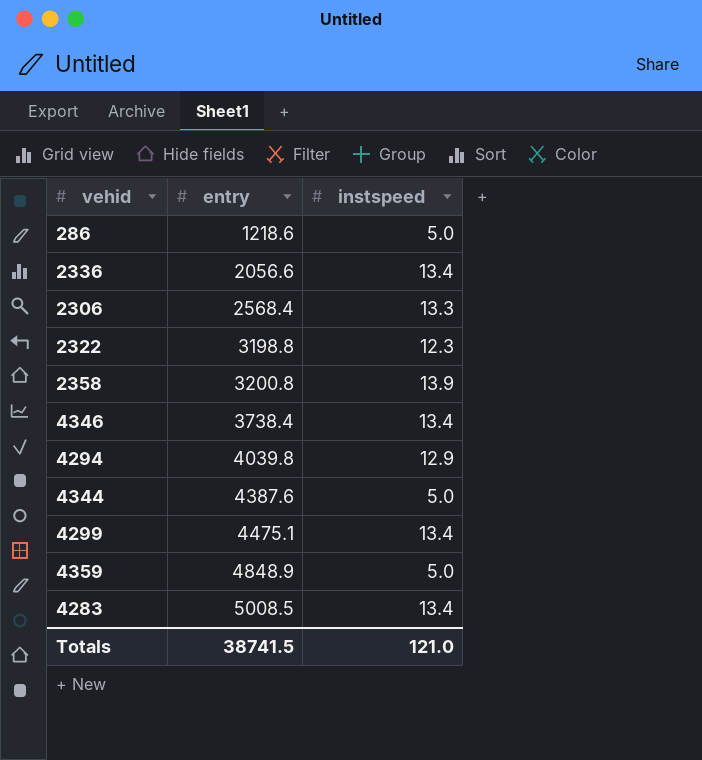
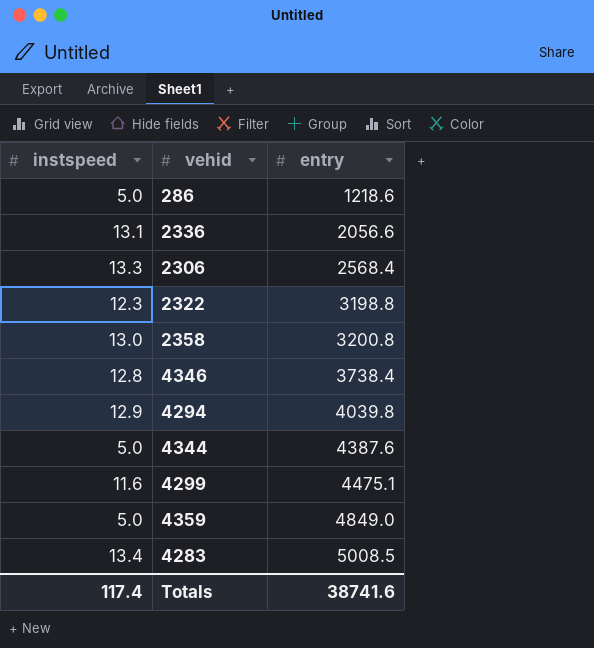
column instspeed | position: 3 -> 1
2336 | instspeed: 13.4 -> 13.1
2358 | instspeed: 13.9 -> 13.0
4346 | instspeed: 13.4 -> 12.8
4299 | instspeed: 13.4 -> 11.6
4359 | entry: 4848.9 -> 4849.0
Totals | instspeed: 121.0 -> 117.4
Totals | entry: 38741.5 -> 38741.6

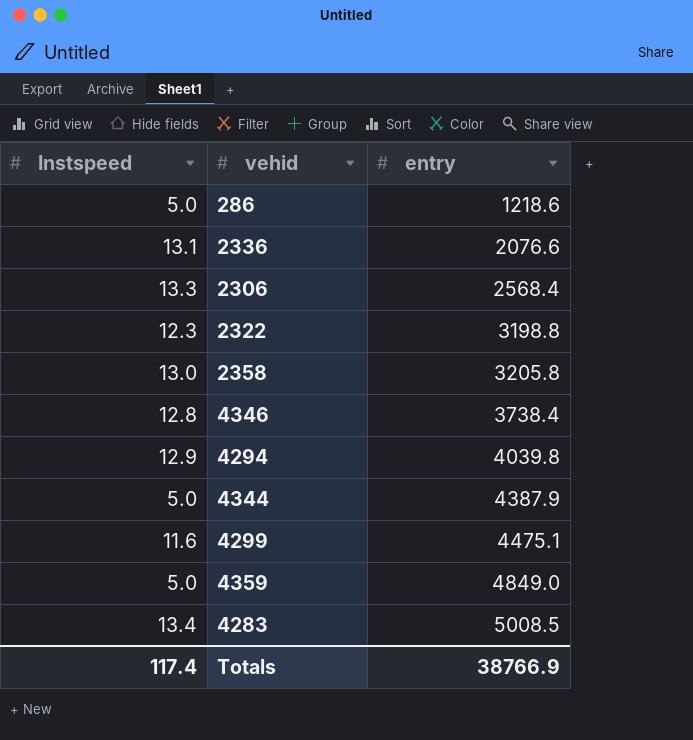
column name: instspeed -> Instspeed
2336 | entry: 2056.6 -> 2076.6
2358 | entry: 3200.8 -> 3205.8
4344 | entry: 4387.6 -> 4387.9
Totals | entry: 38741.6 -> 38766.9

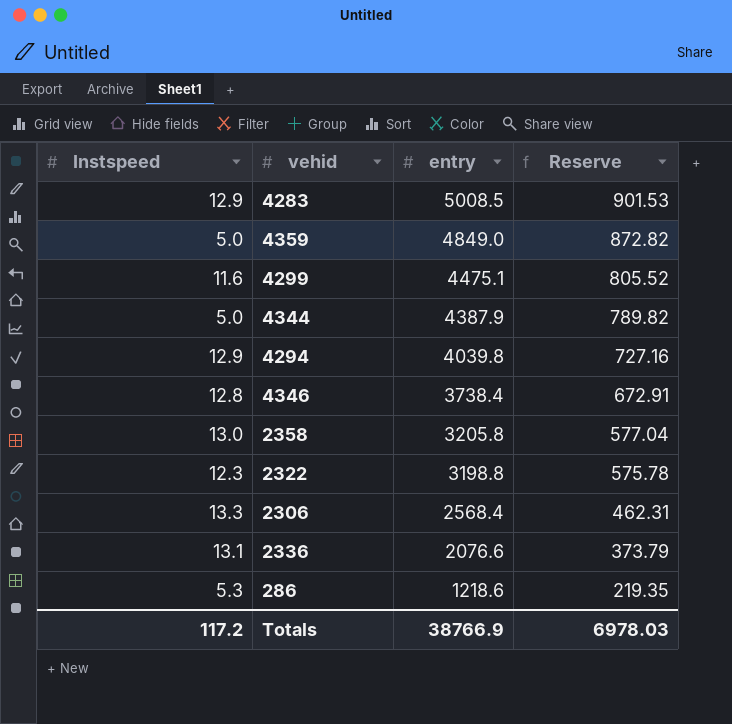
row order: entry ascending -> entry descending
column Reserve | formula: none -> [entry] * 0.18
4283 | Instspeed: 13.4 -> 12.9
286 | Instspeed: 5.0 -> 5.3
Totals | Instspeed: 117.4 -> 117.2

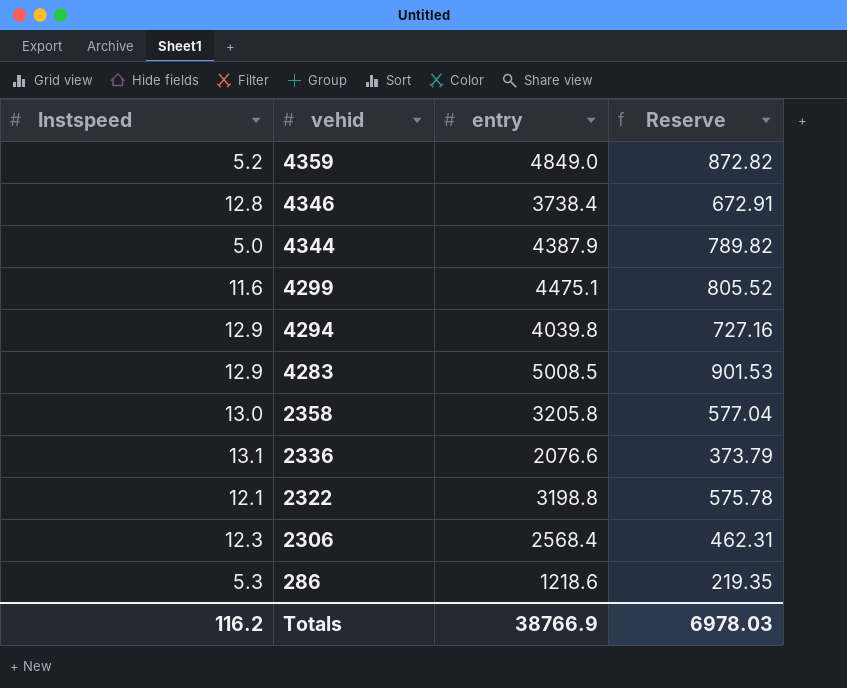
row order: entry descending -> vehid descending
4359 | Instspeed: 5.0 -> 5.2
2322 | Instspeed: 12.3 -> 12.1
2306 | Instspeed: 13.3 -> 12.3
Totals | Instspeed: 117.2 -> 116.2

